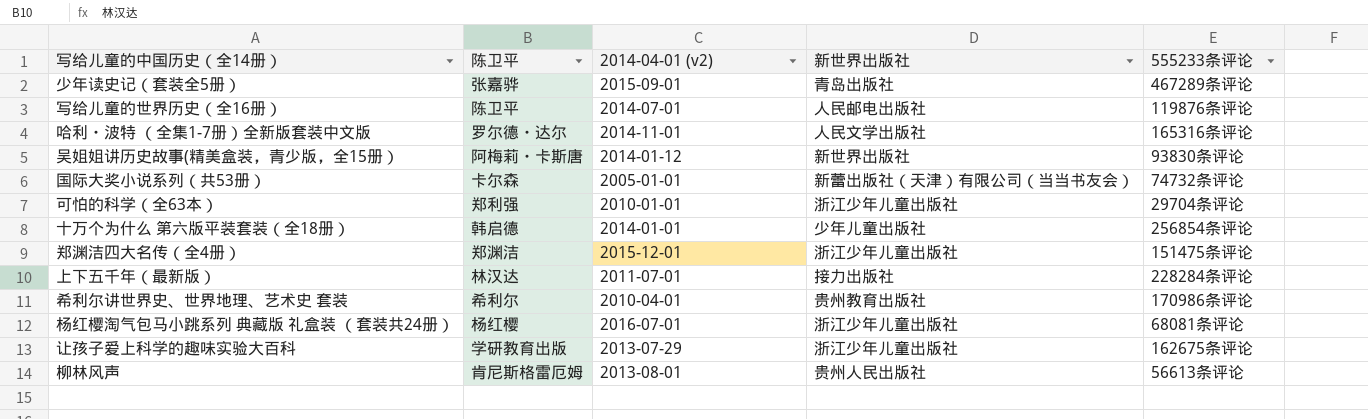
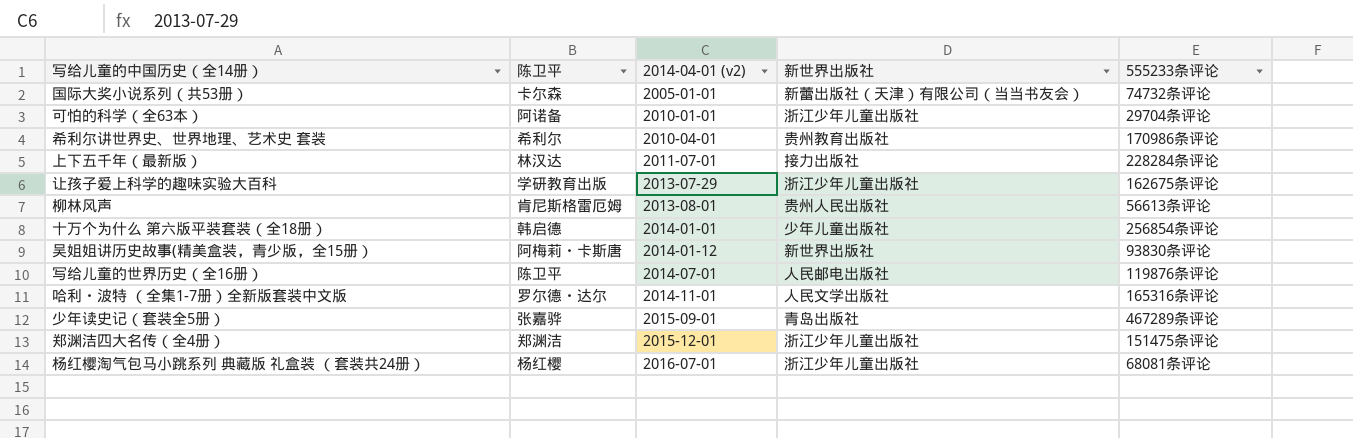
row order: none -> 2014-04-01 (v2) ascending
可怕的科学（全63本） | 陈卫平: 郑利强 -> 阿诺备

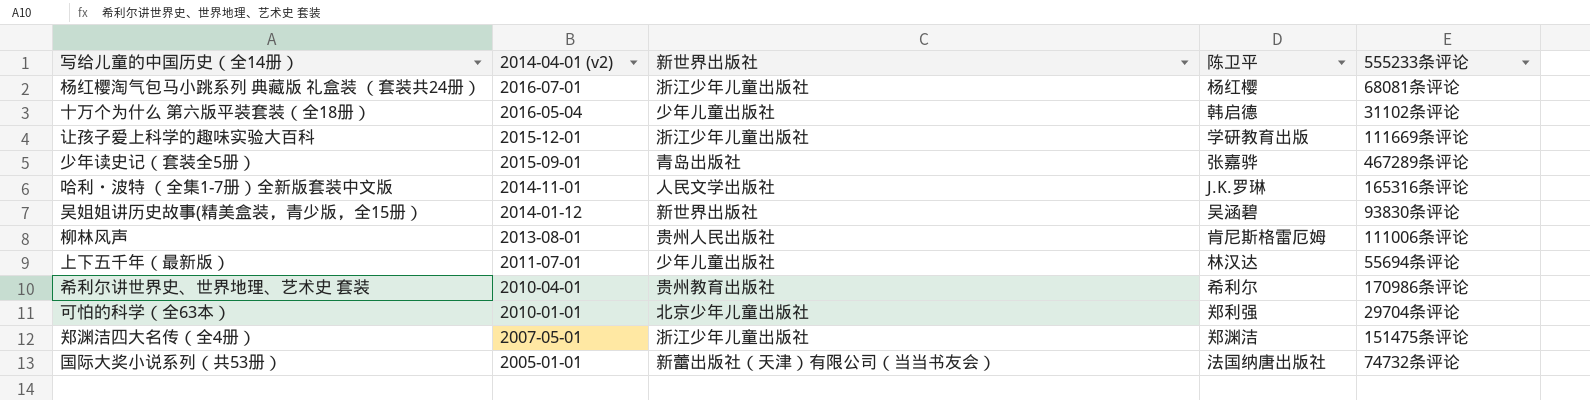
row order: 2014-04-01 (v2) ascending -> 2014-04-01 (v2) descending
column 陈卫平 | position: 2 -> 4
row 写给儿童的世界历史（全16册）: 陈卫平 | 2014-07-01 | 人民邮电出版社 | 119876条评论 -> none
十万个为什么 第六版平装套装（全18册） | 2014-04-01 (v2): 2014-01-01 -> 2016-05-04
十万个为什么 第六版平装套装（全18册） | 555233条评论: 256854条评论 -> 31102条评论
让孩子爱上科学的趣味实验大百科 | 2014-04-01 (v2): 2013-07-29 -> 2015-12-01
让孩子爱上科学的趣味实验大百科 | 555233条评论: 162675条评论 -> 111669条评论
哈利・波特 （全集1-7册）全新版套装中文版 | 陈卫平: 罗尔德・达尔 -> J.K.罗琳
吴姐姐讲历史故事(精美盒装，青少版，全15册） | 陈卫平: 阿梅莉・卡斯唐 -> 吴涵碧
柳林风声 | 555233条评论: 56613条评论 -> 111006条评论
上下五千年（最新版） | 新世界出版社: 接力出版社 -> 少年儿童出版社
上下五千年（最新版） | 555233条评论: 228284条评论 -> 55694条评论
可怕的科学（全63本） | 新世界出版社: 浙江少年儿童出版社 -> 北京少年儿童出版社
可怕的科学（全63本） | 陈卫平: 阿诺备 -> 郑利强
郑渊洁四大名传（全4册） | 2014-04-01 (v2): 2015-12-01 -> 2007-05-01
国际大奖小说系列（共53册） | 陈卫平: 卡尔森 -> 法国纳唐出版社

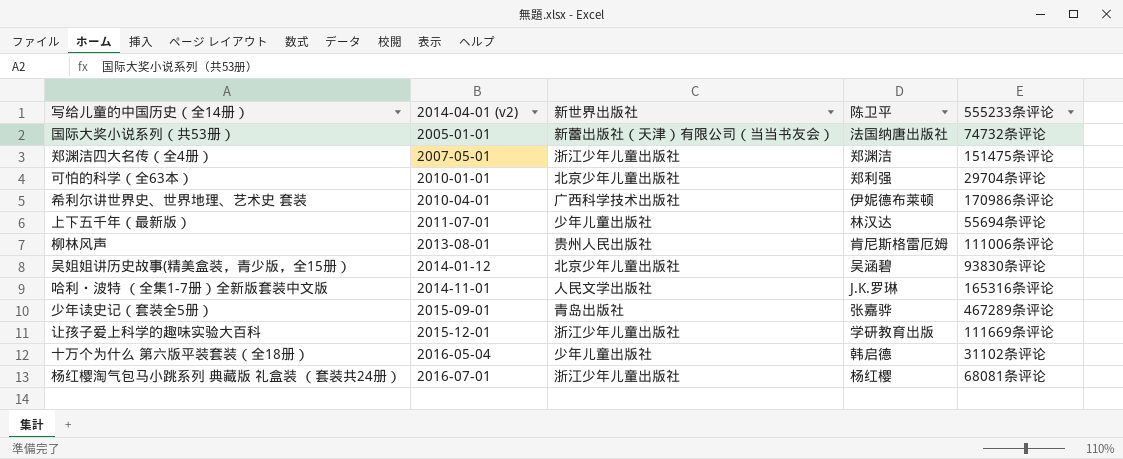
row order: 2014-04-01 (v2) descending -> 2014-04-01 (v2) ascending
希利尔讲世界史、世界地理、艺术史 套装 | 新世界出版社: 贵州教育出版社 -> 广西科学技术出版社
希利尔讲世界史、世界地理、艺术史 套装 | 陈卫平: 希利尔 -> 伊妮德布莱顿
吴姐姐讲历史故事(精美盒装，青少版，全15册） | 新世界出版社: 新世界出版社 -> 北京少年儿童出版社

